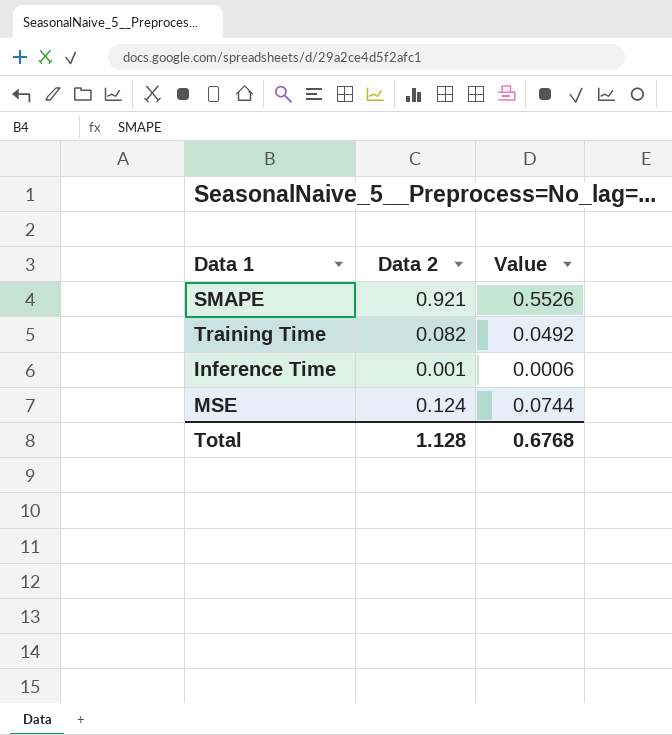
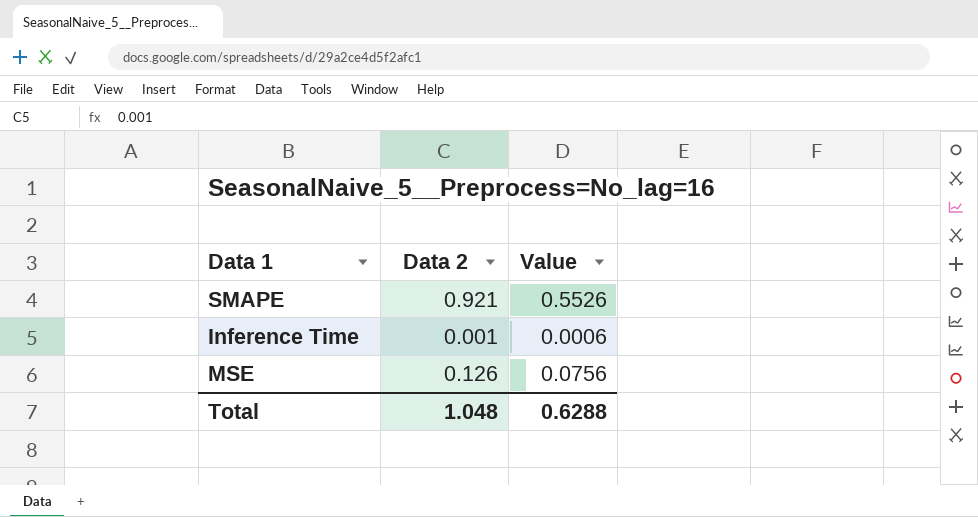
row Training Time: 0.082 | 0.0492 -> none
MSE | Data 2: 0.124 -> 0.126
MSE | Value: 0.0744 -> 0.0756
Total | Data 2: 1.128 -> 1.048
Total | Value: 0.6768 -> 0.6288

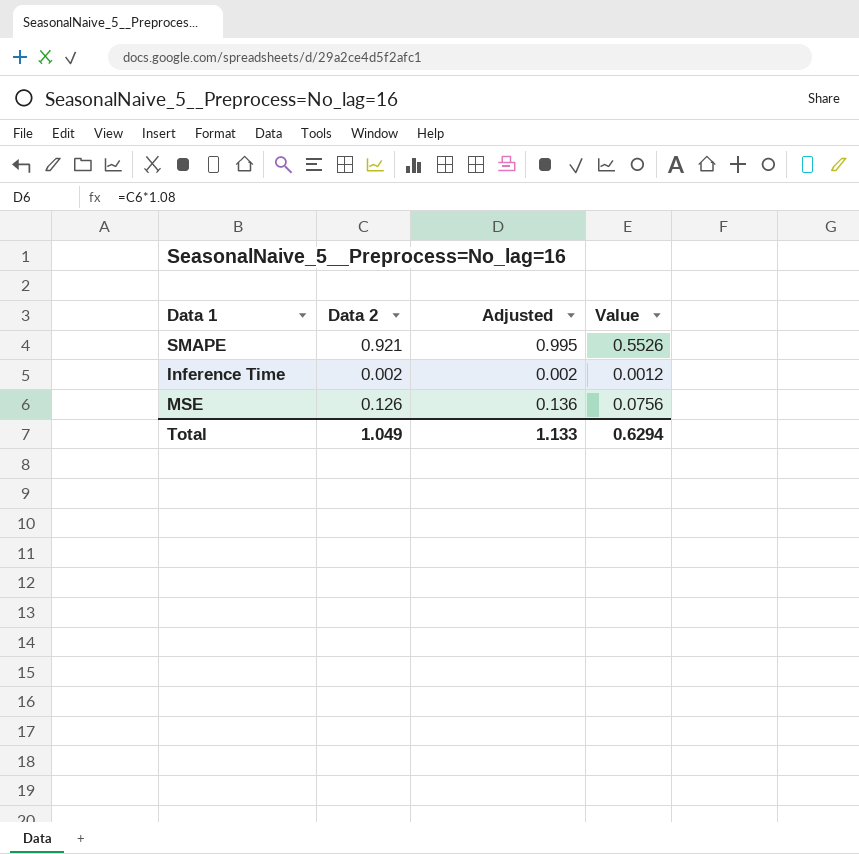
column Adjusted | formula: none -> [Data 2] * 1.08
Inference Time | Data 2: 0.001 -> 0.002
Inference Time | Value: 0.0006 -> 0.0012
Total | Data 2: 1.048 -> 1.049
Total | Value: 0.6288 -> 0.6294

